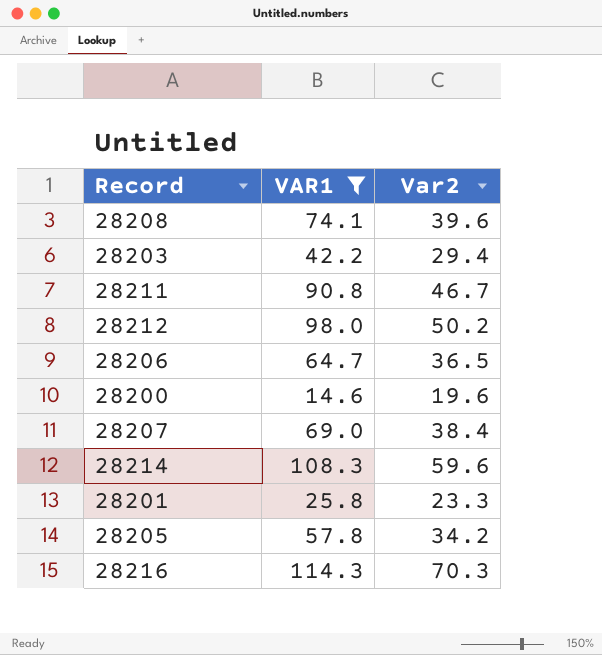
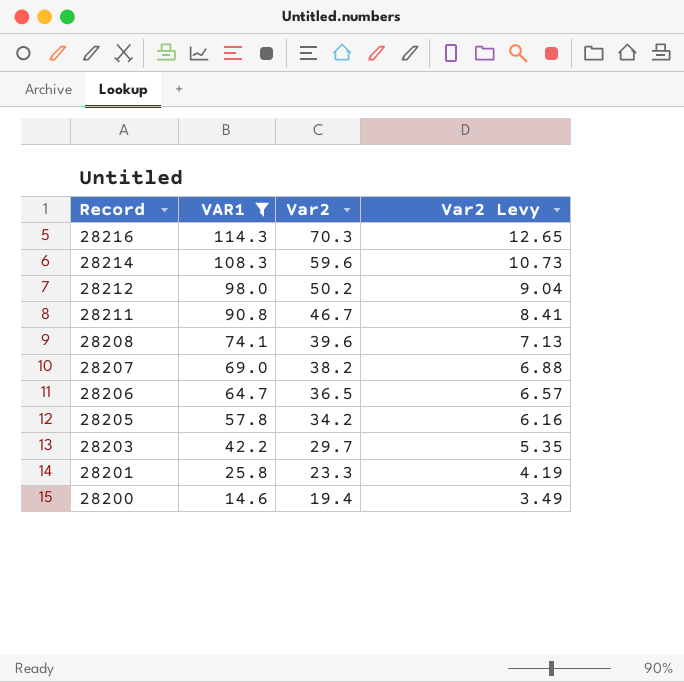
row order: none -> Record descending
column Var2 Levy | formula: none -> [Var2] * 0.18
28207 | Var2: 38.4 -> 38.2
28203 | Var2: 29.4 -> 29.7
28200 | Var2: 19.6 -> 19.4

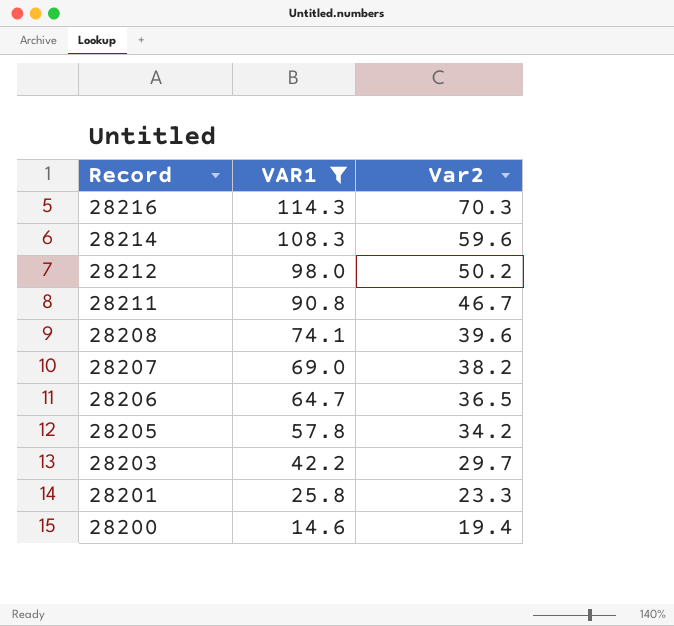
column Var2 Levy | formula: [Var2] * 0.18 -> none

